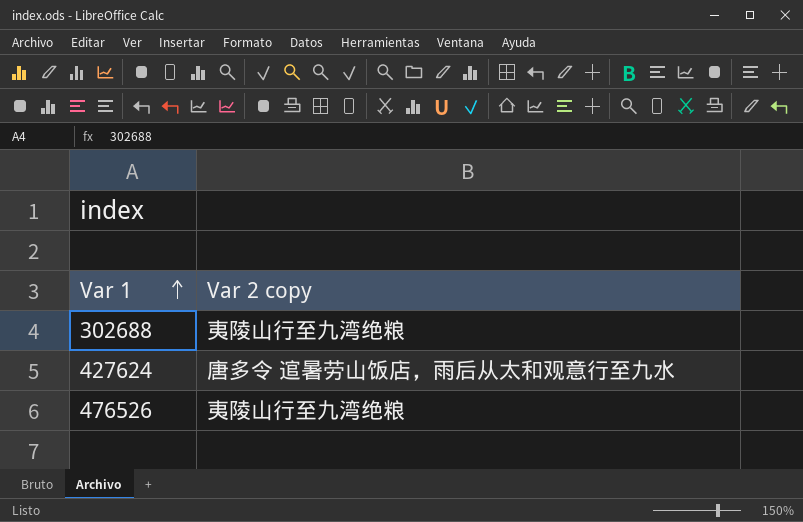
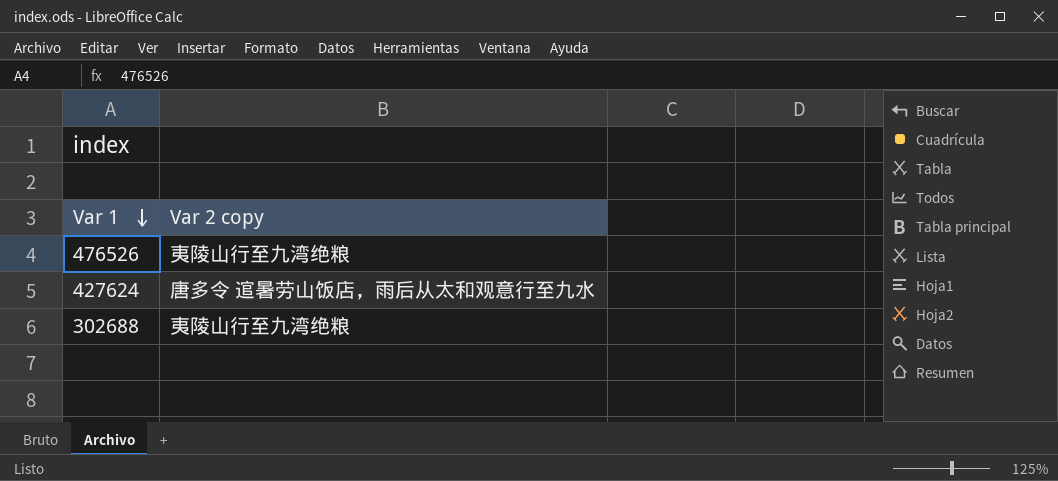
row order: Var 1 ascending -> Var 1 descending

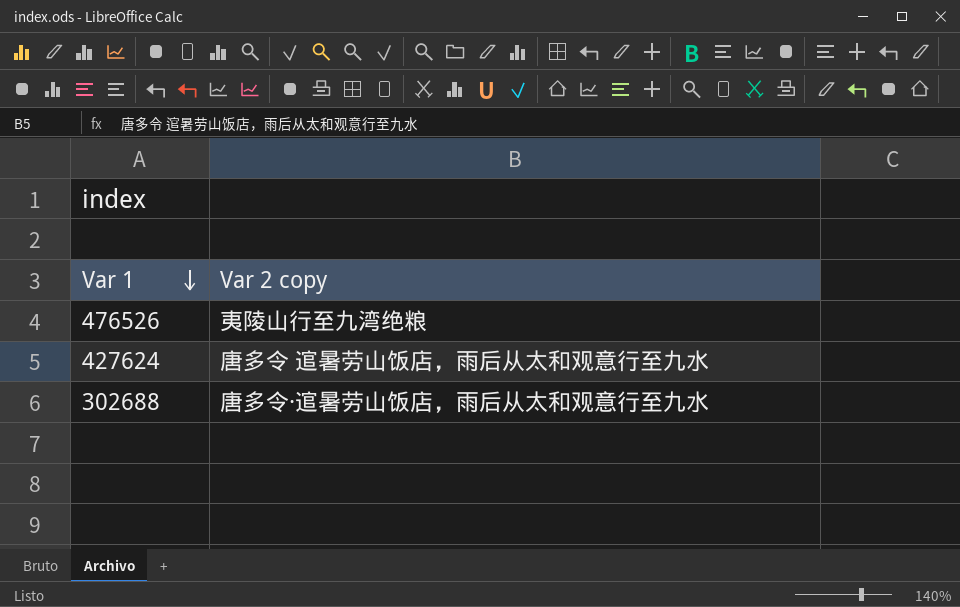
302688 | Var 2 copy: 夷陵山行至九湾绝粮 -> 唐多令·逭暑劳山饭店，雨后从太和观意行至九水

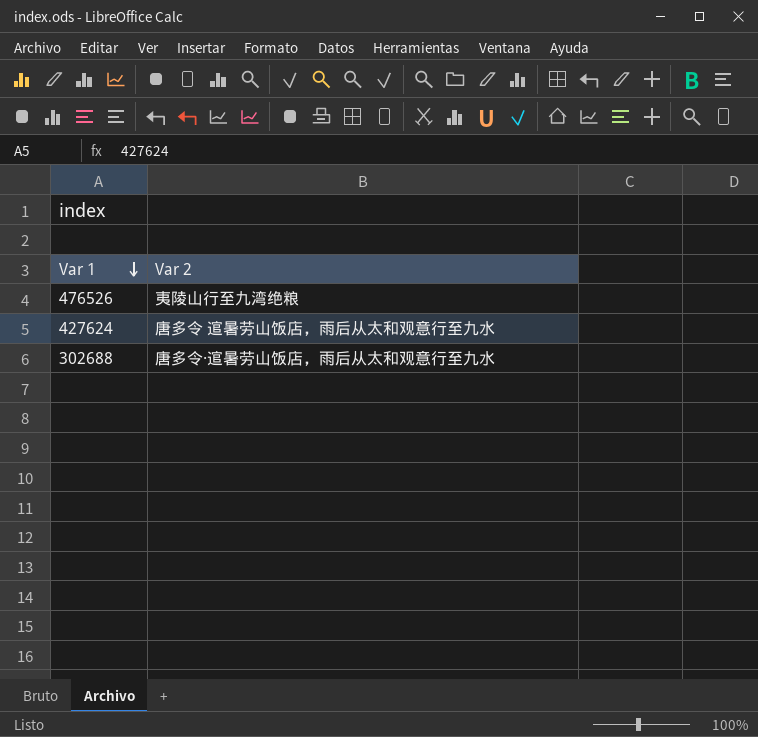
column name: Var 2 copy -> Var 2

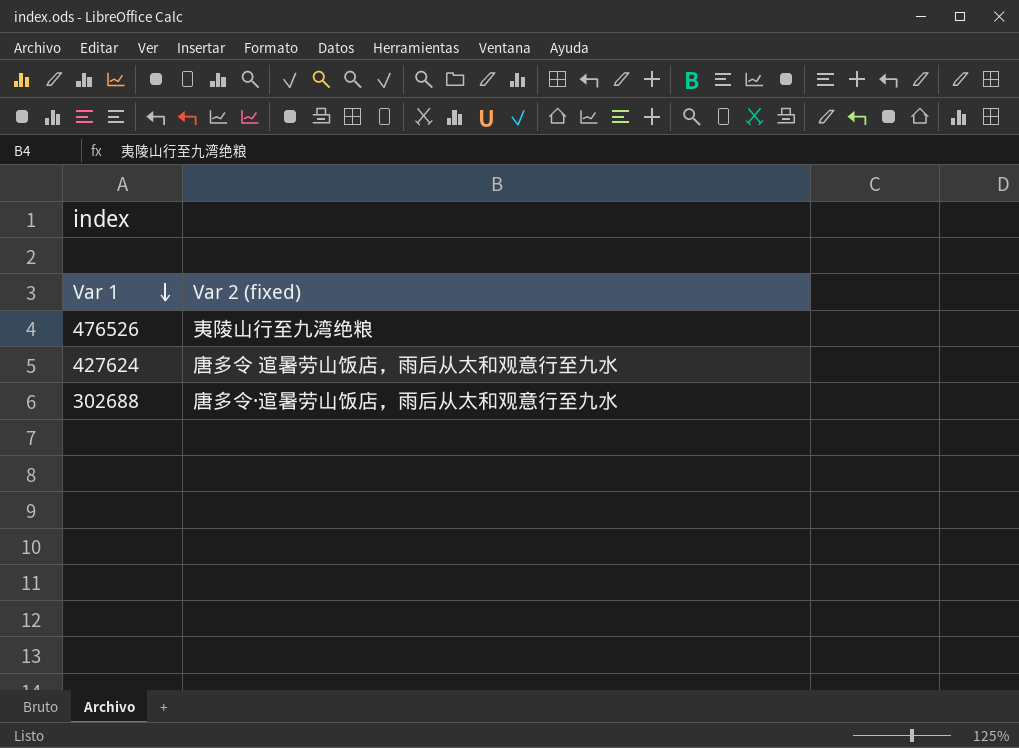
column name: Var 2 -> Var 2 (fixed)

